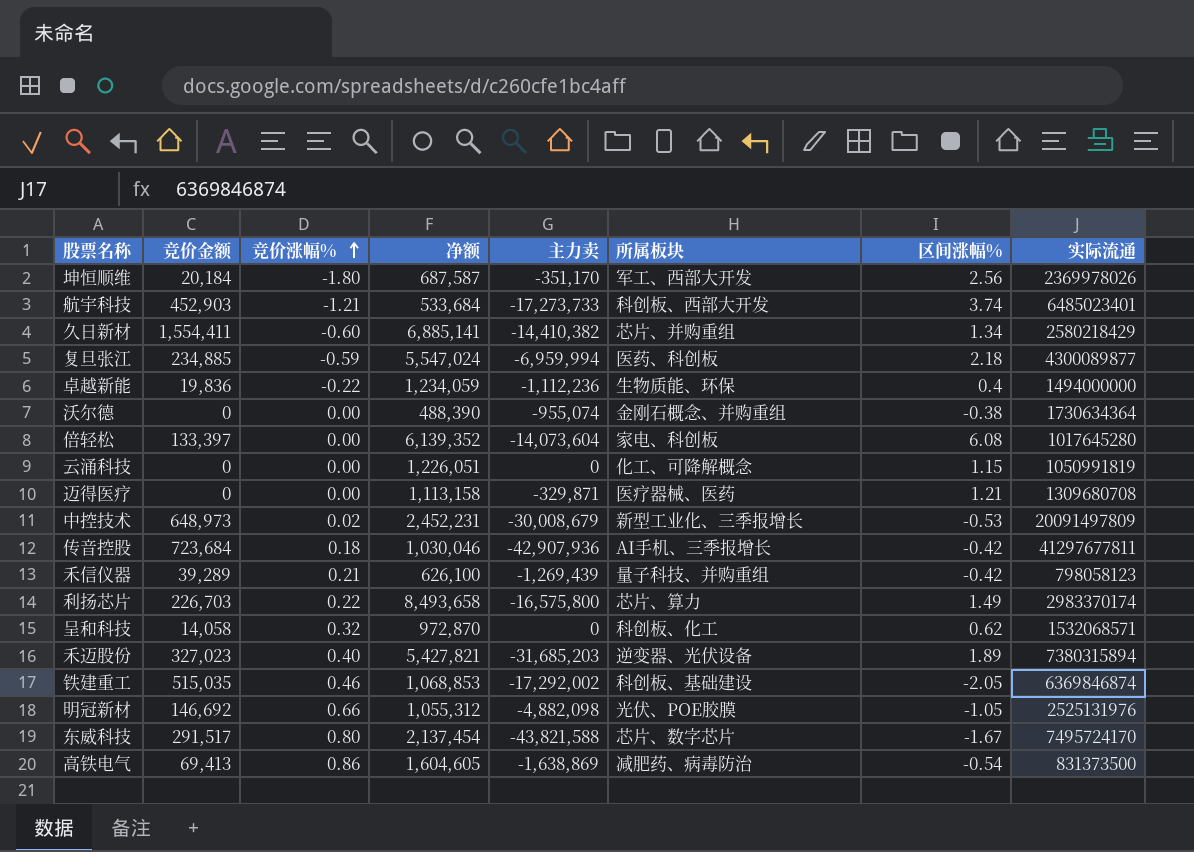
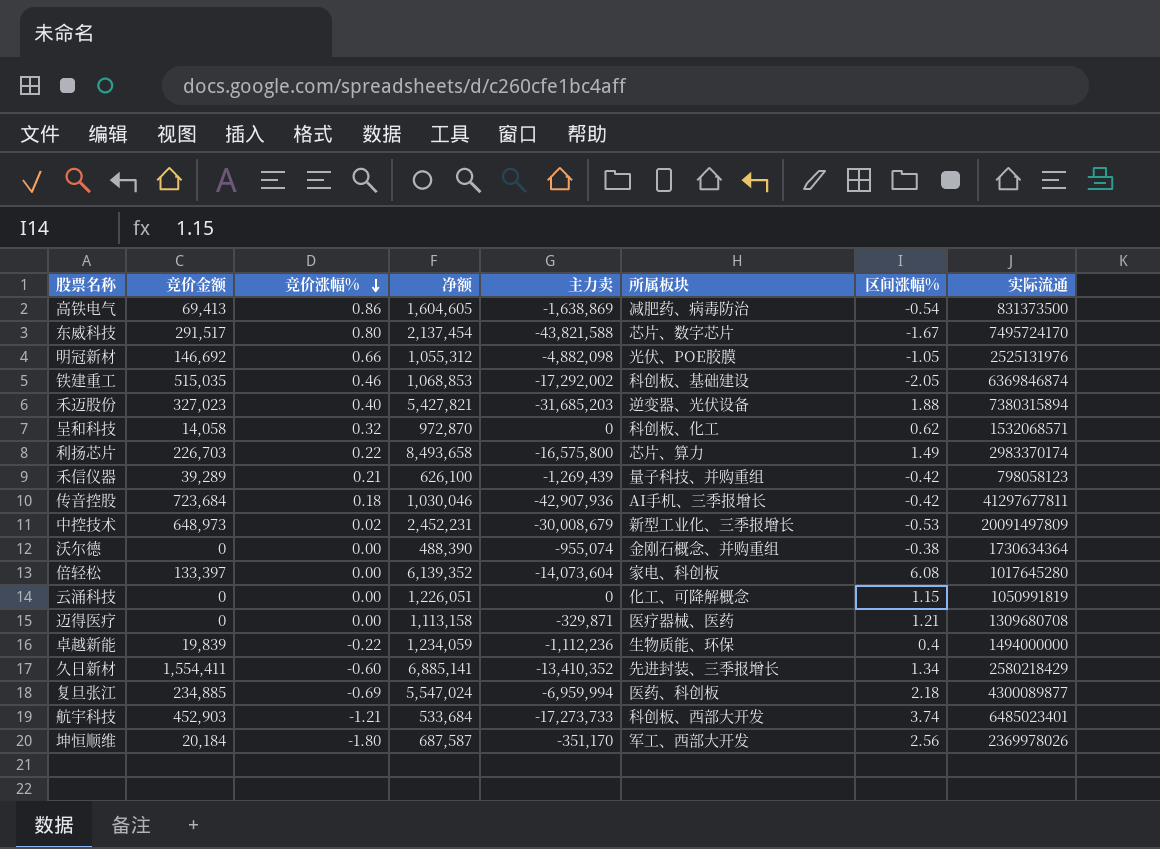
row order: 竞价涨幅% ascending -> 竞价涨幅% descending
禾迈股份 | 区间涨幅%: 1.89 -> 1.88
卓越新能 | 竞价金额: 19,836 -> 19,839
久日新材 | 主力卖: -14,410,382 -> -13,410,352
久日新材 | 所属板块: 芯片、并购重组 -> 先进封装、三季报增长
复旦张江 | 竞价涨幅%: -0.59 -> -0.69

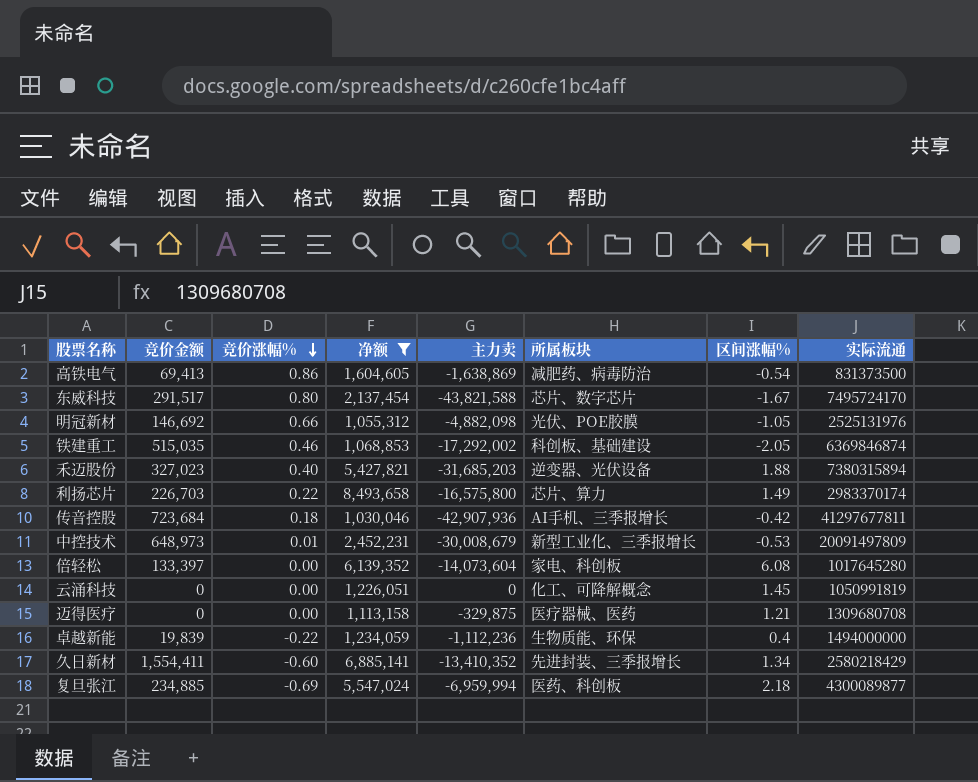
filter: none -> 净额 >= 1,030,046
中控技术 | 竞价涨幅%: 0.02 -> 0.01
云涌科技 | 区间涨幅%: 1.15 -> 1.45
迈得医疗 | 主力卖: -329,871 -> -329,875

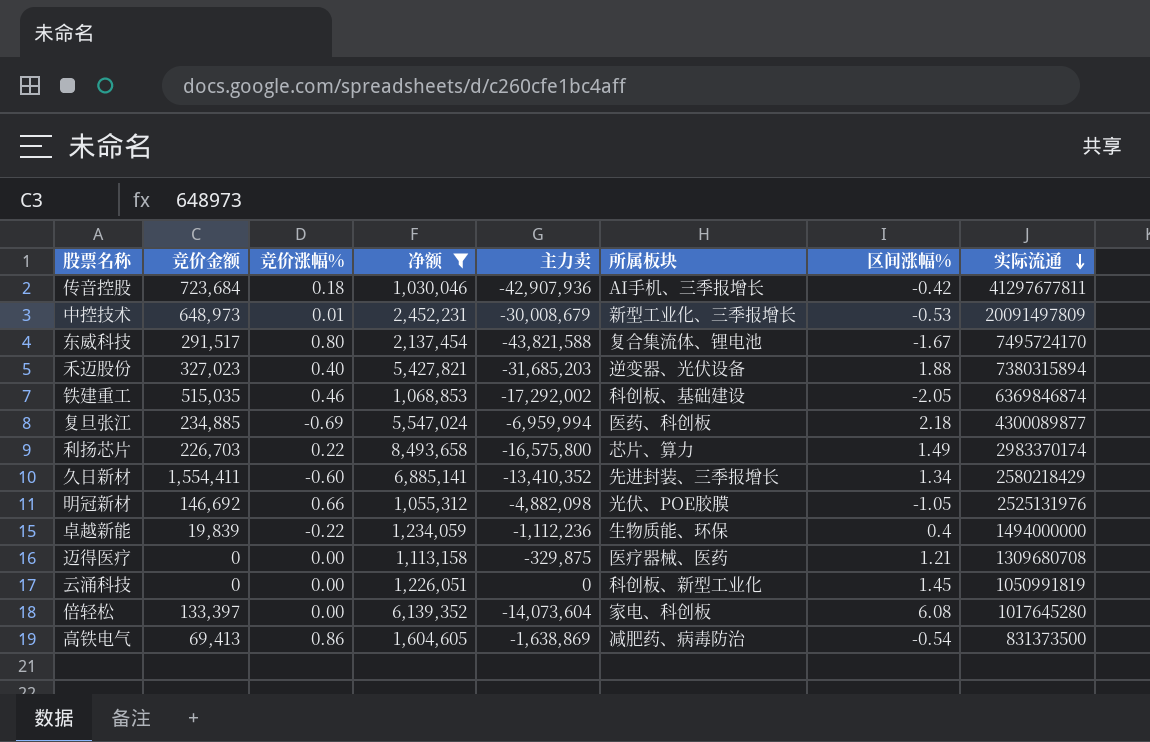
row order: 竞价涨幅% descending -> 实际流通 descending
东威科技 | 所属板块: 芯片、数字芯片 -> 复合集流体、锂电池
云涌科技 | 所属板块: 化工、可降解概念 -> 科创板、新型工业化

